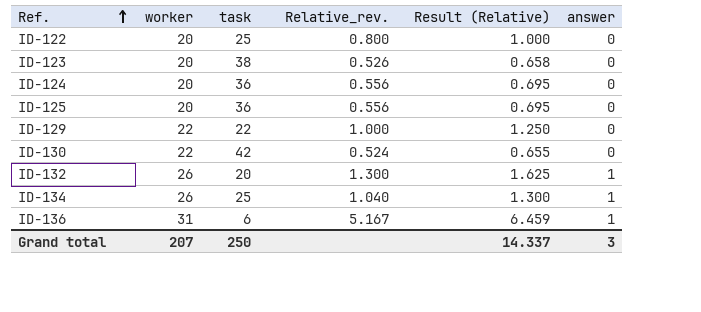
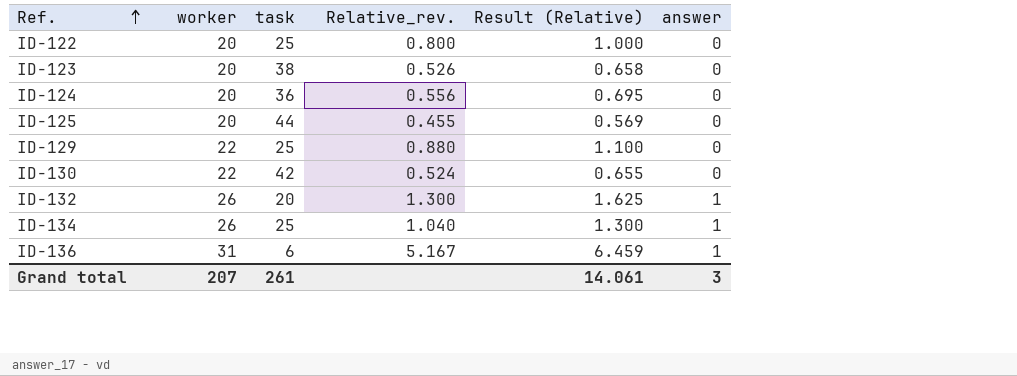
ID-125 | task: 36 -> 44
ID-125 | Relative_rev.: 0.556 -> 0.455
ID-125 | Result (Relative): 0.695 -> 0.569
ID-129 | task: 22 -> 25
ID-129 | Relative_rev.: 1.000 -> 0.880
ID-129 | Result (Relative): 1.250 -> 1.100
Grand total | task: 250 -> 261
Grand total | Result (Relative): 14.337 -> 14.061

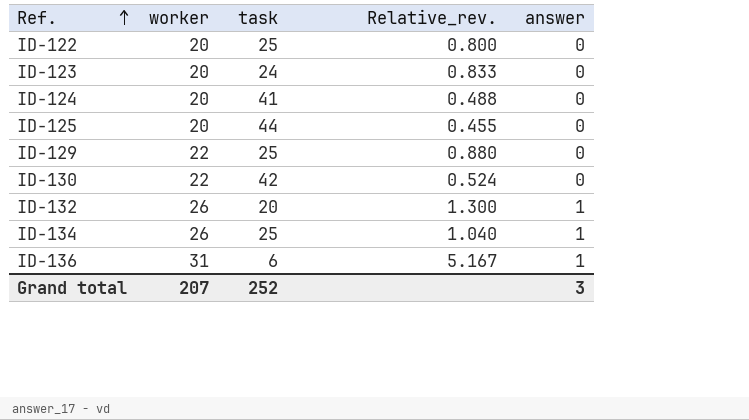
column Result (Relative) | formula: [Relative_rev.] * 1.25 -> none
ID-123 | task: 38 -> 24
ID-123 | Relative_rev.: 0.526 -> 0.833
ID-124 | task: 36 -> 41
ID-124 | Relative_rev.: 0.556 -> 0.488
Grand total | task: 261 -> 252

